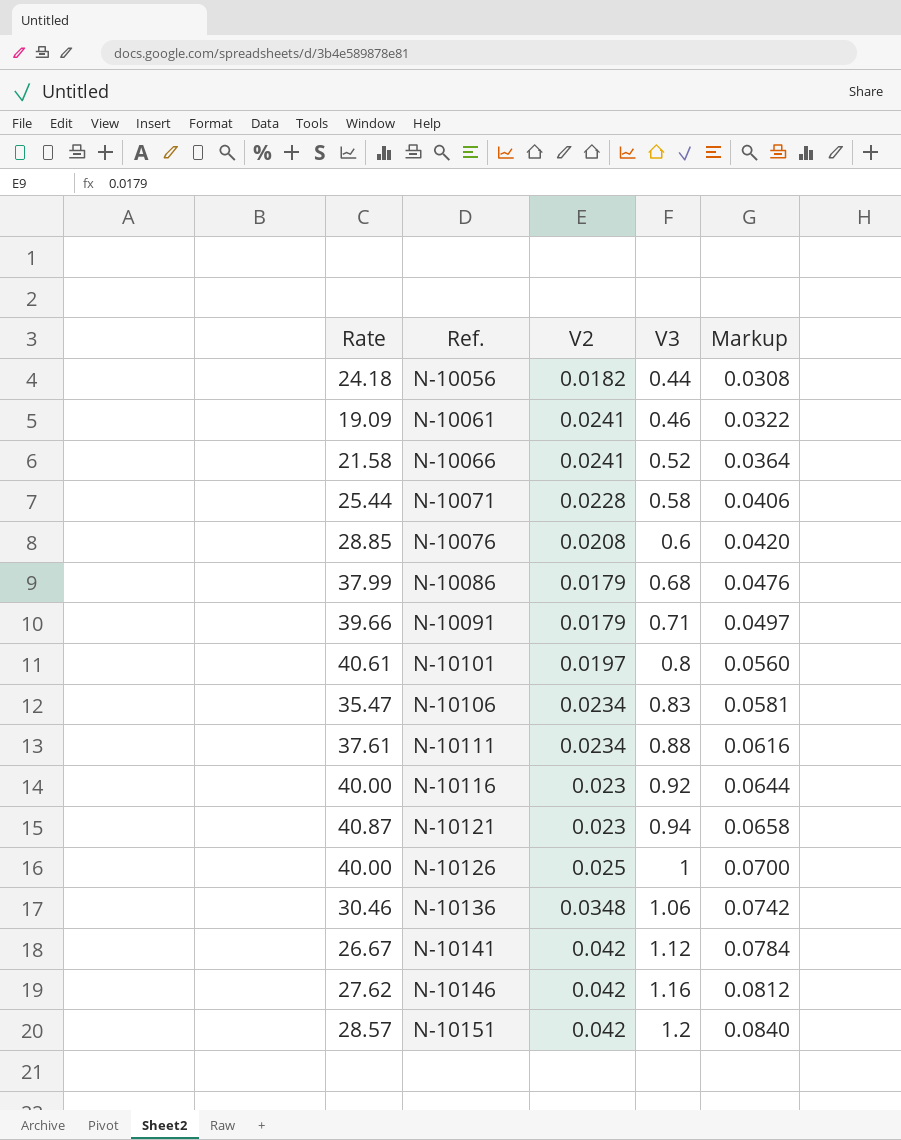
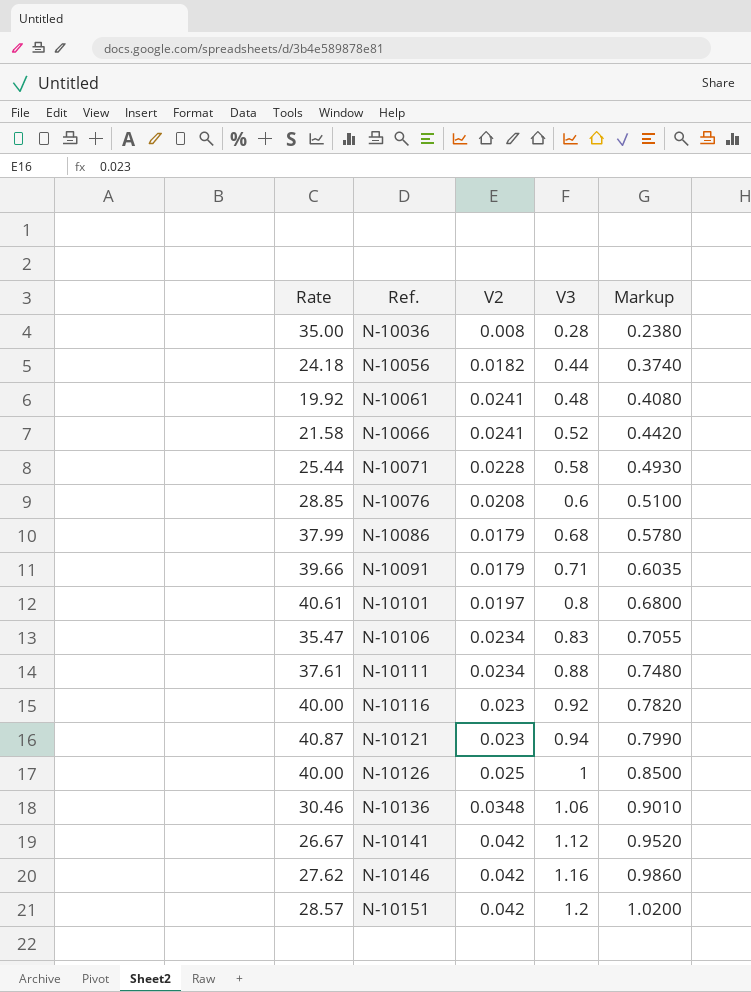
column Markup | formula: [V3] * 0.07 -> [V3] * 0.85
row N-10036: none -> 35.00 | 0.008 | 0.28 | 0.2380
N-10061 | Rate: 19.09 -> 19.92
N-10061 | V3: 0.46 -> 0.48

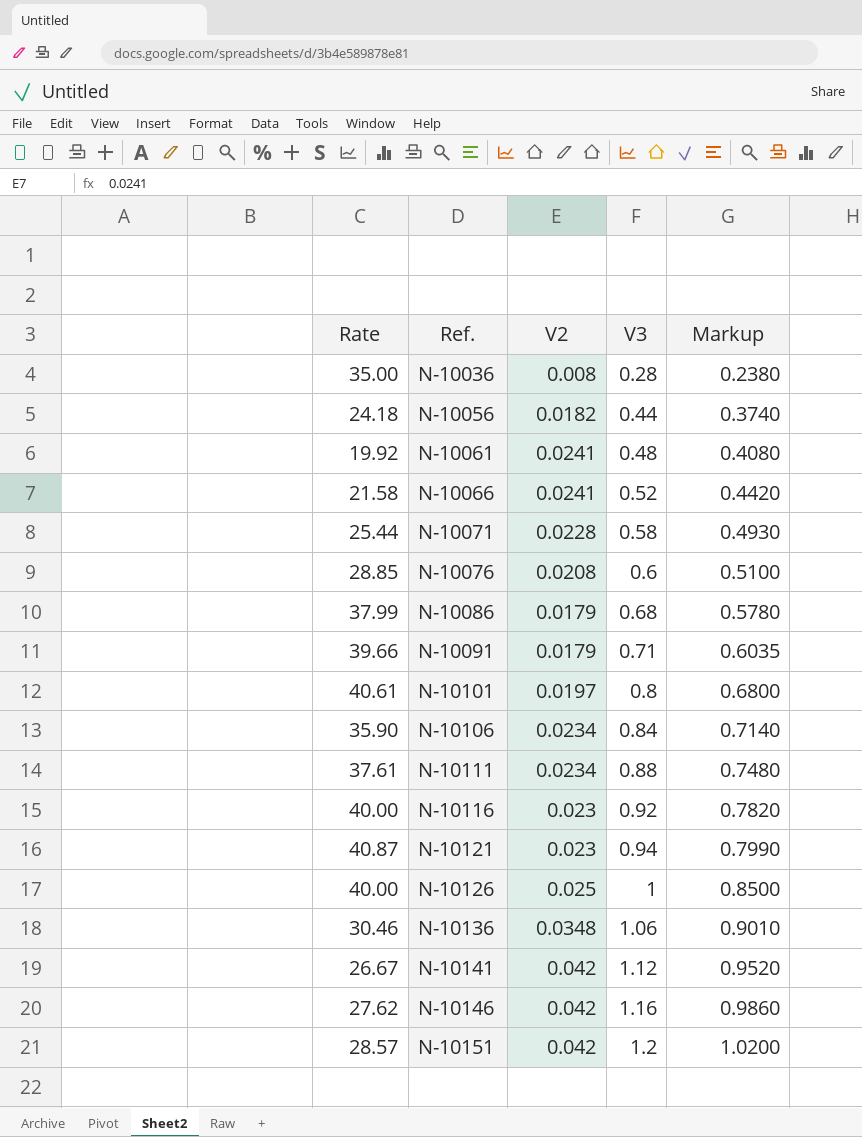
N-10106 | Rate: 35.47 -> 35.90
N-10106 | V3: 0.83 -> 0.84
N-10106 | Markup: 0.7055 -> 0.7140

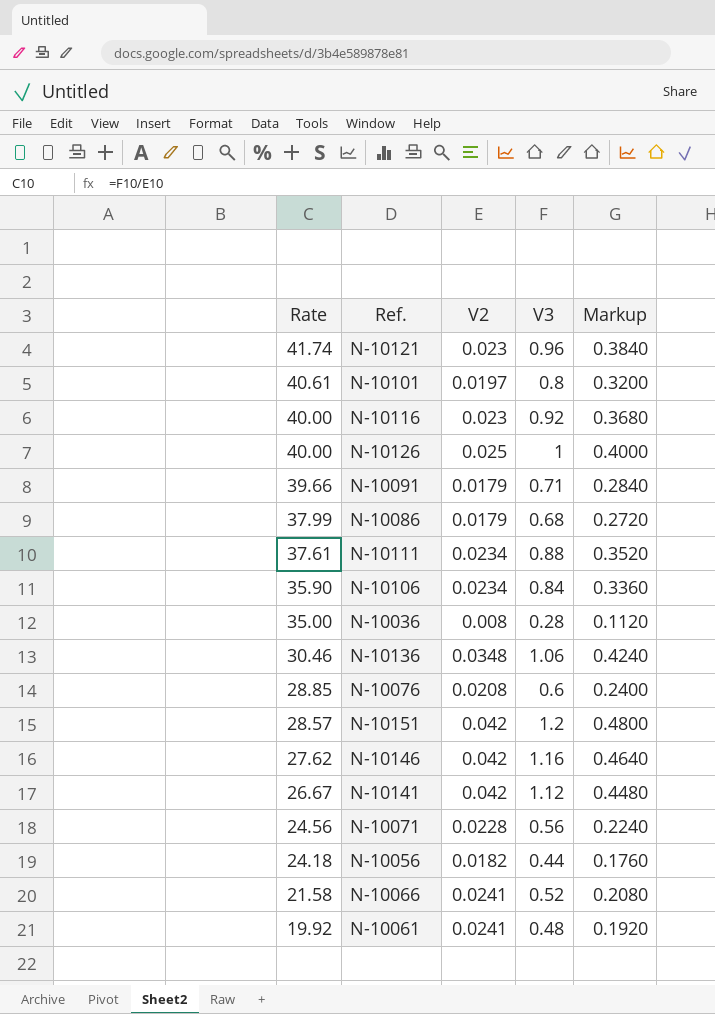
row order: Ref. ascending -> Rate descending
column Markup | formula: [V3] * 0.85 -> [V3] * 0.4
N-10121 | Rate: 40.87 -> 41.74
N-10121 | V3: 0.94 -> 0.96
N-10071 | Rate: 25.44 -> 24.56
N-10071 | V3: 0.58 -> 0.56

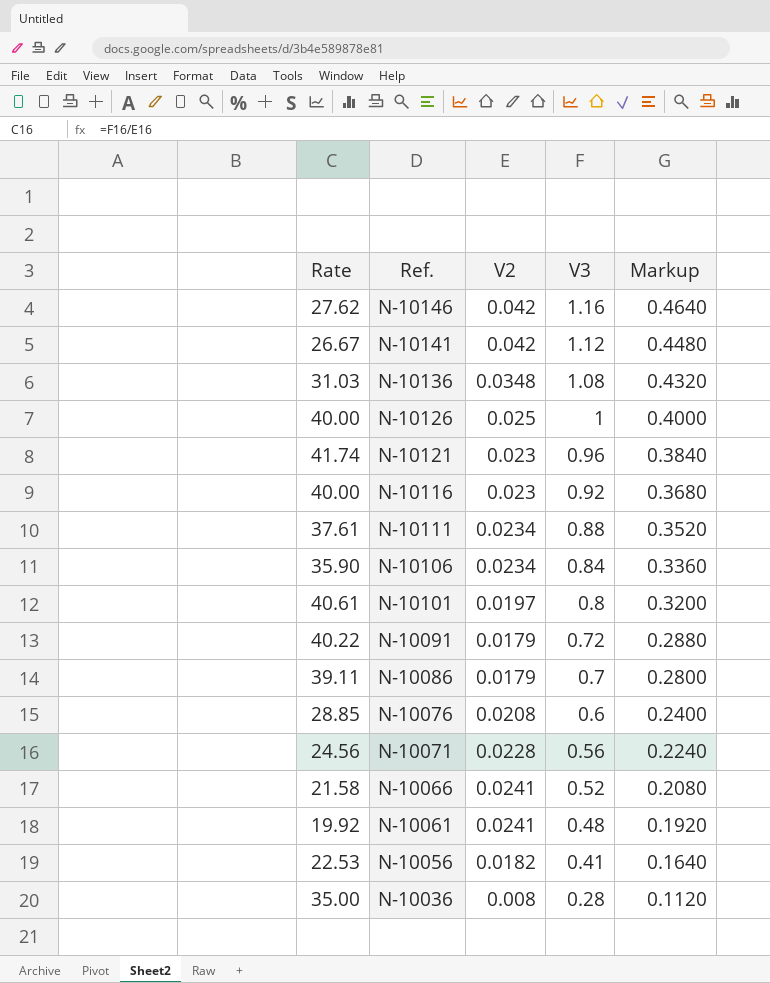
row order: Rate descending -> Ref. descending
row N-10151: 28.57 | 0.042 | 1.2 | 0.4800 -> none
N-10136 | Rate: 30.46 -> 31.03
N-10136 | V3: 1.06 -> 1.08
N-10136 | Markup: 0.4240 -> 0.4320
N-10091 | Rate: 39.66 -> 40.22
N-10091 | V3: 0.71 -> 0.72
N-10091 | Markup: 0.2840 -> 0.2880
N-10086 | Rate: 37.99 -> 39.11
N-10086 | V3: 0.68 -> 0.7
N-10086 | Markup: 0.2720 -> 0.2800
N-10056 | Rate: 24.18 -> 22.53
N-10056 | V3: 0.44 -> 0.41
N-10056 | Markup: 0.1760 -> 0.1640

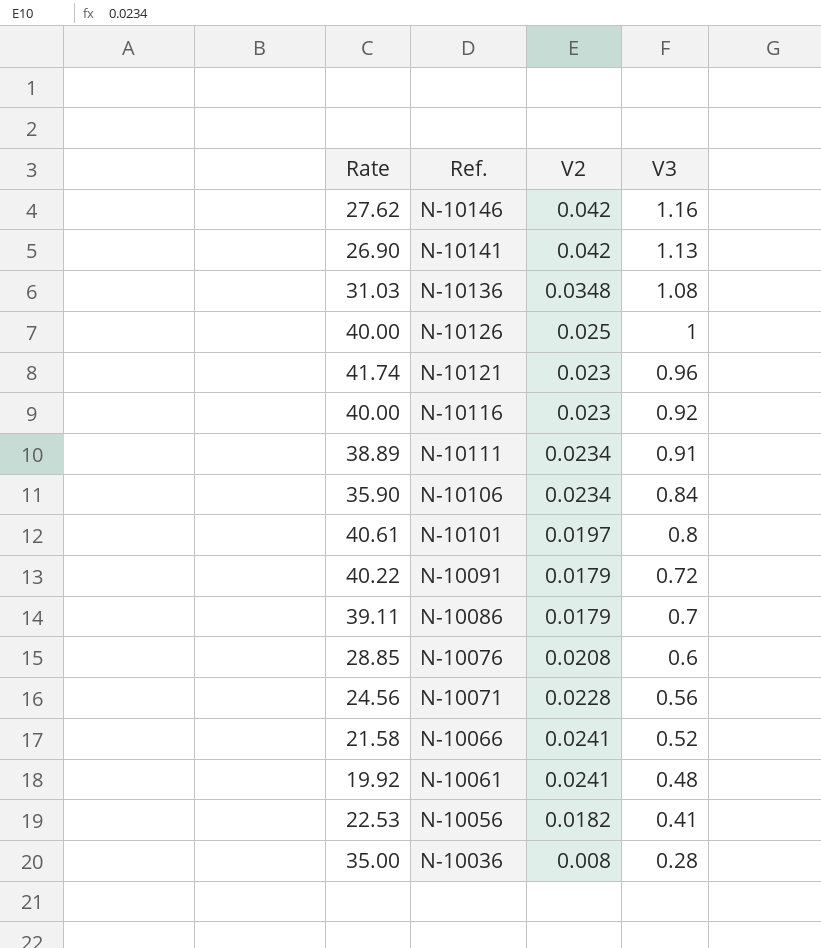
column Markup | formula: [V3] * 0.4 -> none
N-10141 | Rate: 26.67 -> 26.90
N-10141 | V3: 1.12 -> 1.13
N-10111 | Rate: 37.61 -> 38.89
N-10111 | V3: 0.88 -> 0.91

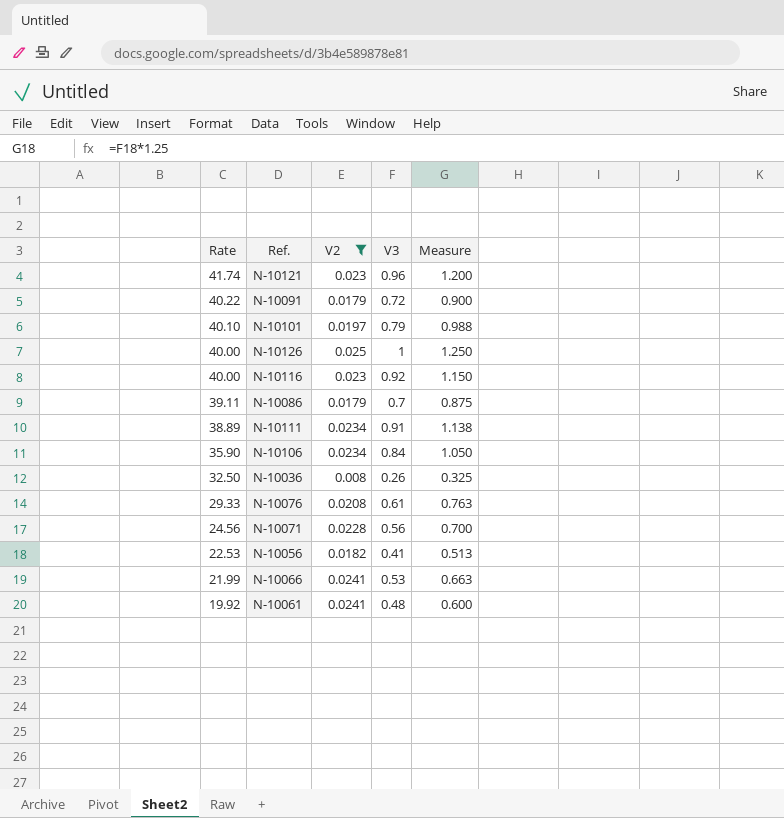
filter: none -> V2 <= 0.025
row order: Ref. descending -> Rate descending
column Measure | formula: none -> [V3] * 1.25
N-10101 | Rate: 40.61 -> 40.10
N-10101 | V3: 0.8 -> 0.79
N-10036 | Rate: 35.00 -> 32.50
N-10036 | V3: 0.28 -> 0.26
N-10076 | Rate: 28.85 -> 29.33
N-10076 | V3: 0.6 -> 0.61
N-10066 | Rate: 21.58 -> 21.99
N-10066 | V3: 0.52 -> 0.53

